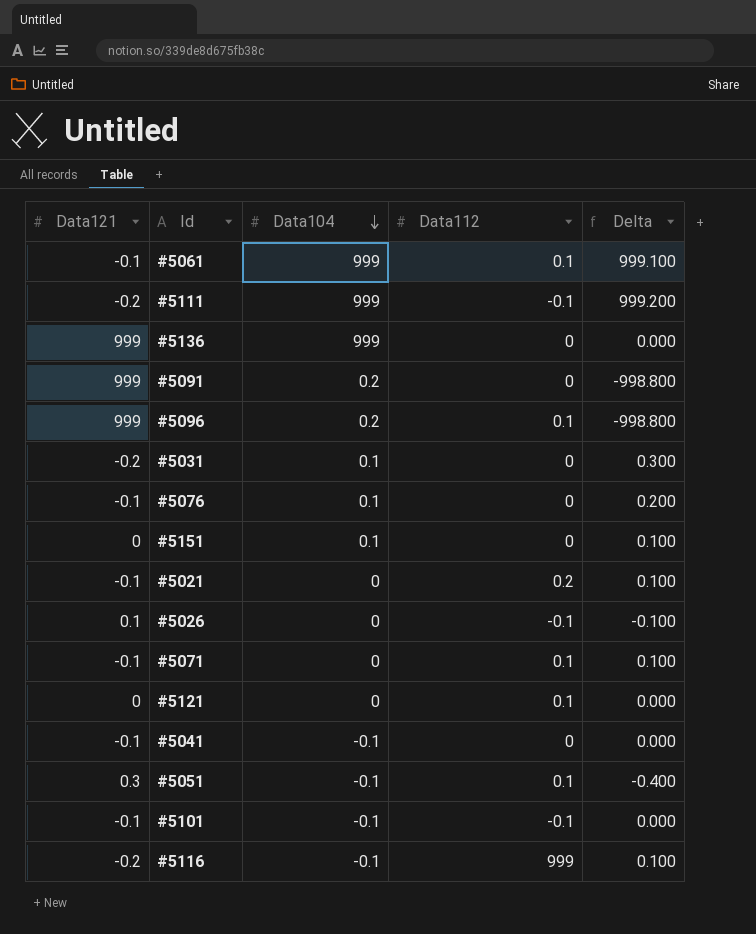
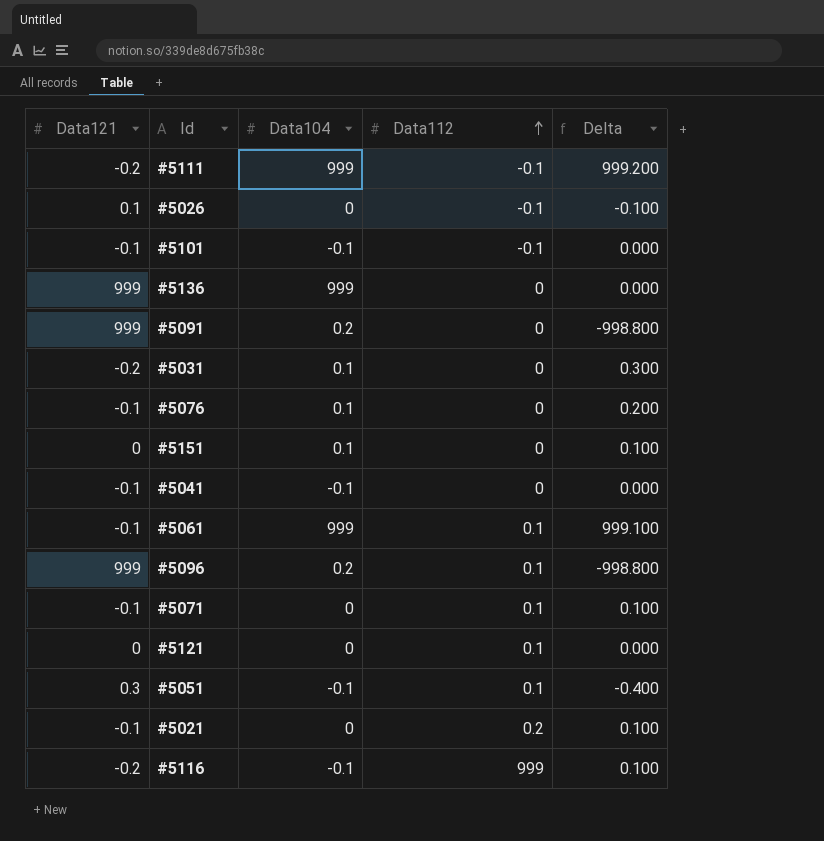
row order: Data104 descending -> Data112 ascending

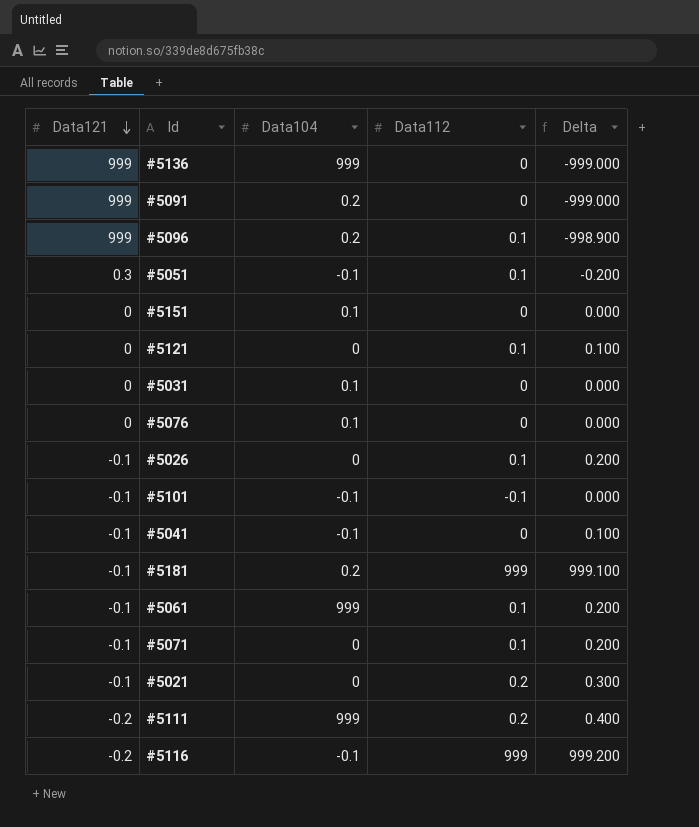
row order: Data112 ascending -> Data121 descending
column Delta | formula: [Data104] - [Data121] -> [Data112] - [Data121]
#5031 | Data121: -0.2 -> 0
#5076 | Data121: -0.1 -> 0
#5026 | Data121: 0.1 -> -0.1
#5026 | Data112: -0.1 -> 0.1
row #5181: none -> -0.1 | 0.2 | 999 | 999.100
#5111 | Data112: -0.1 -> 0.2

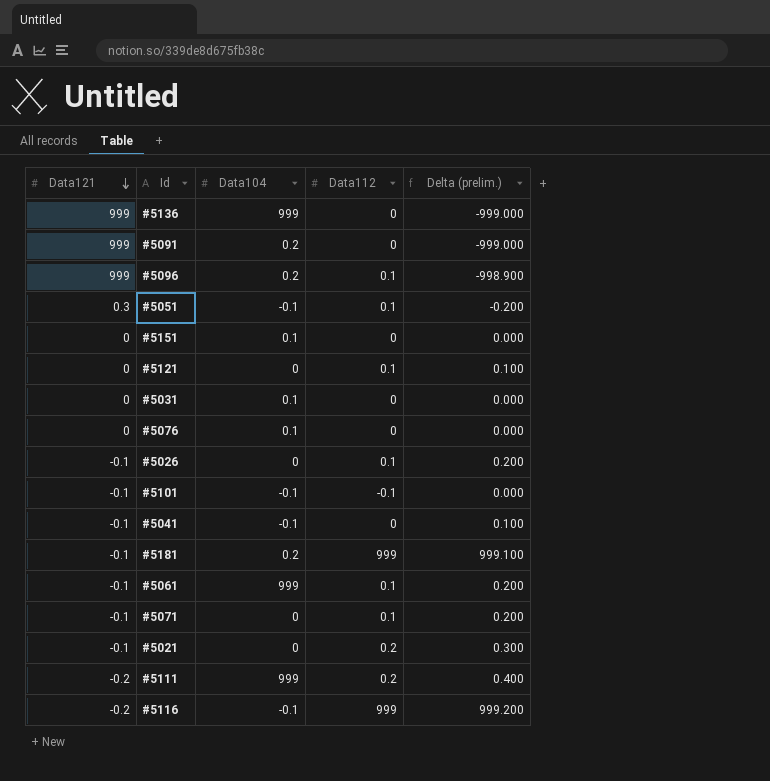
column name: Delta -> Delta (prelim.)

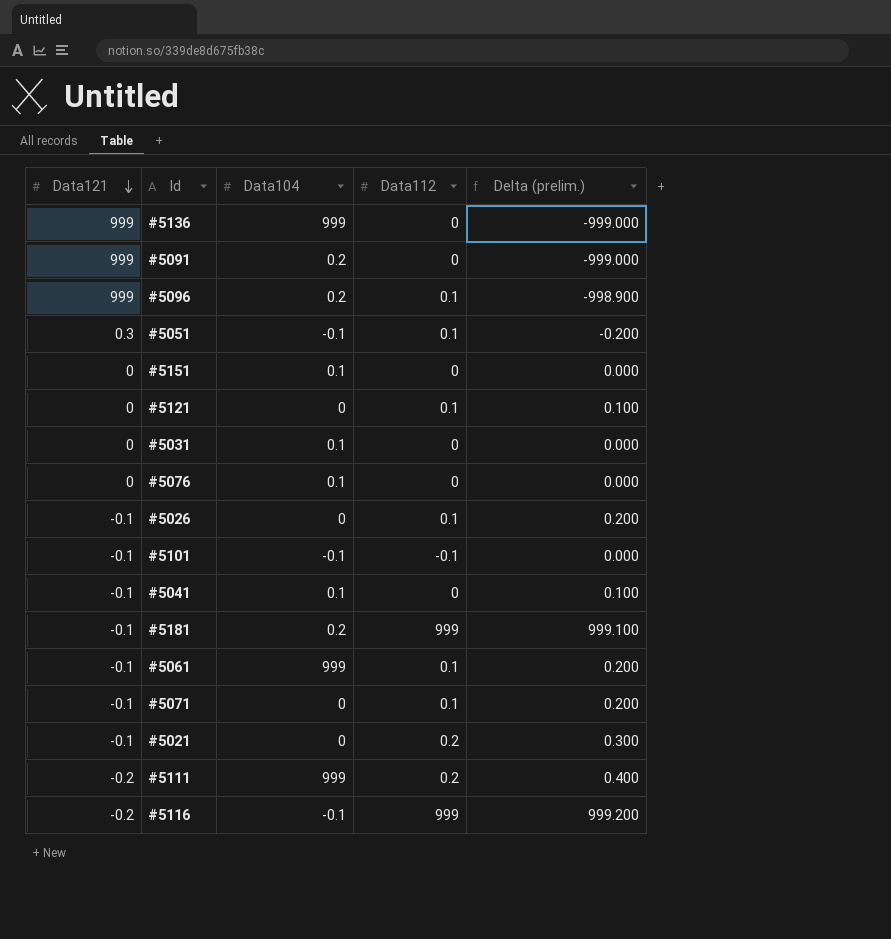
#5041 | Data104: -0.1 -> 0.1

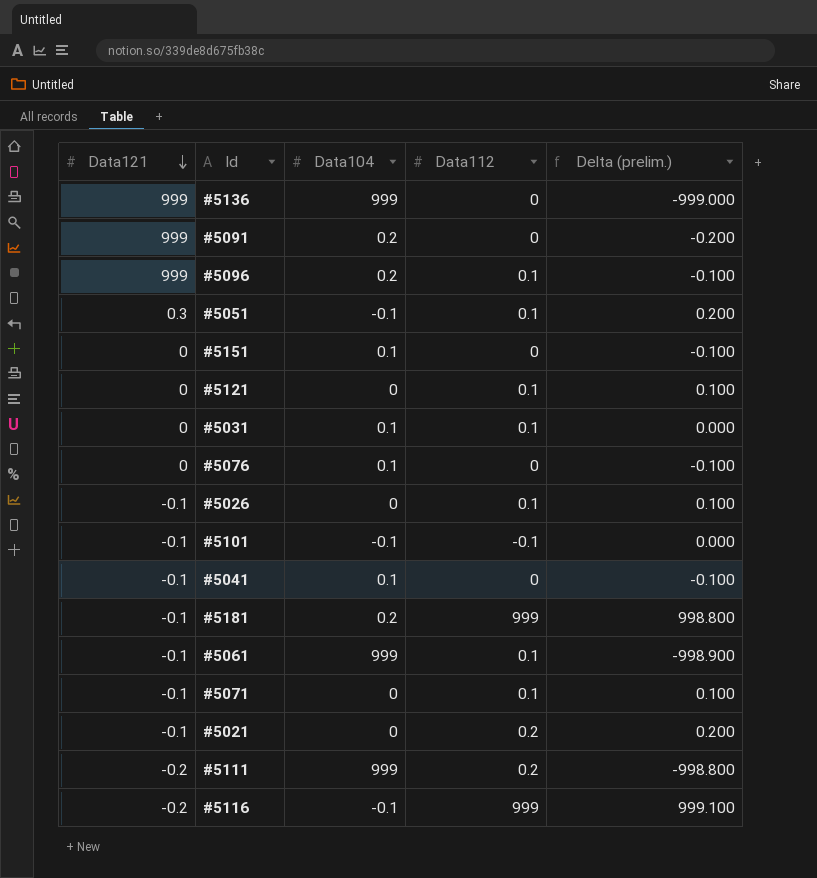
column Delta (prelim.) | formula: [Data112] - [Data121] -> [Data112] - [Data104]
#5031 | Data112: 0 -> 0.1

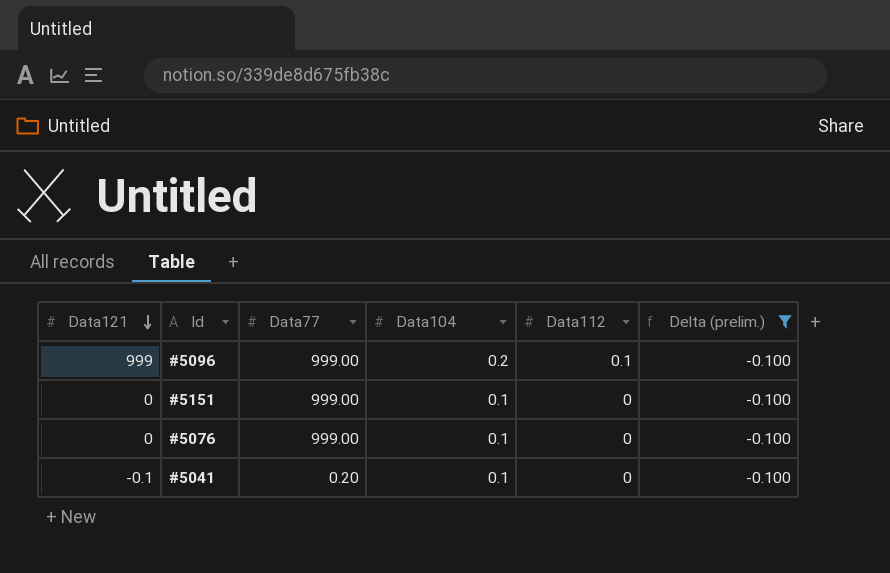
filter: none -> Delta (prelim.) = -0.100
column Data77 | position: none -> 3

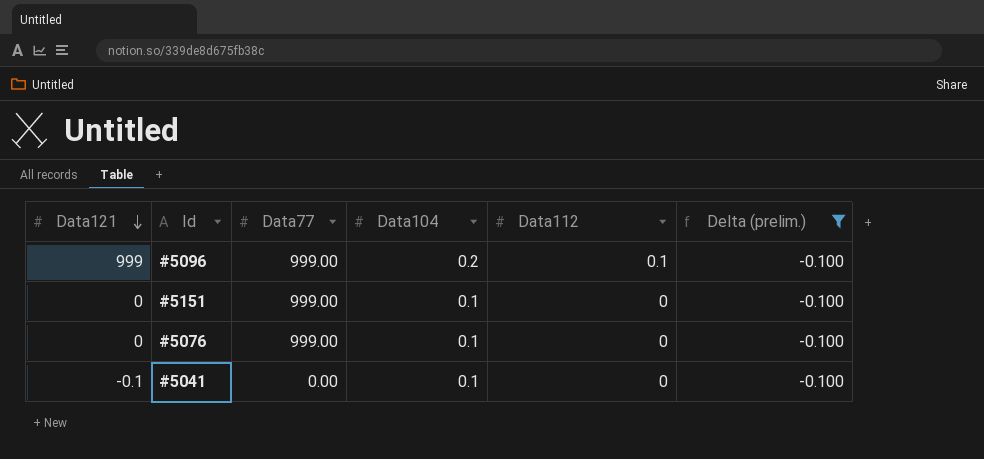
#5041 | Data77: 0.20 -> 0.00

